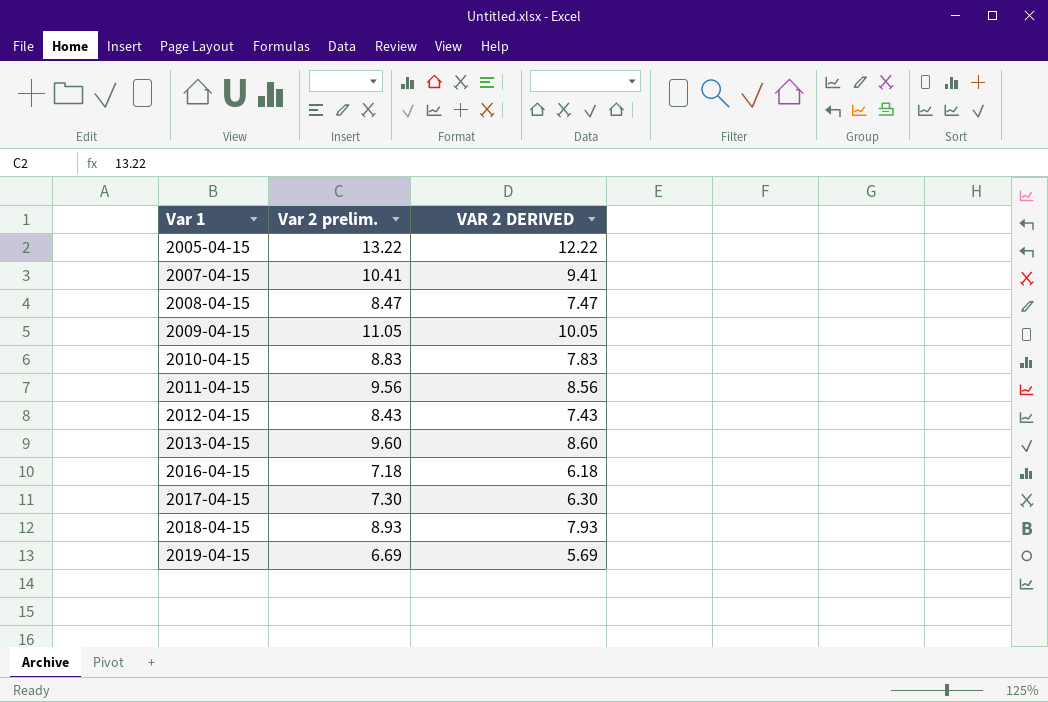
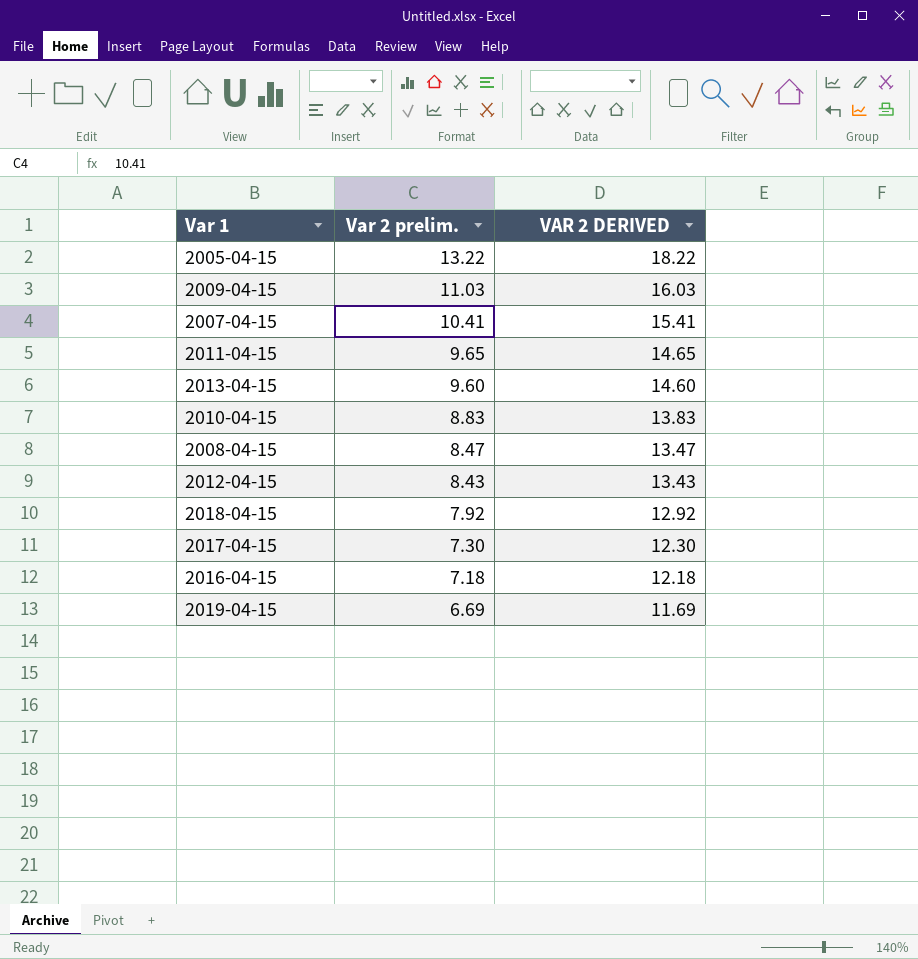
row order: Var 1 ascending -> Var 2 prelim. descending
column VAR 2 DERIVED | formula: [Var 2 prelim.] - 1 -> [Var 2 prelim.] + 5
2009-04-15 | Var 2 prelim.: 11.05 -> 11.03
2011-04-15 | Var 2 prelim.: 9.56 -> 9.65
2018-04-15 | Var 2 prelim.: 8.93 -> 7.92

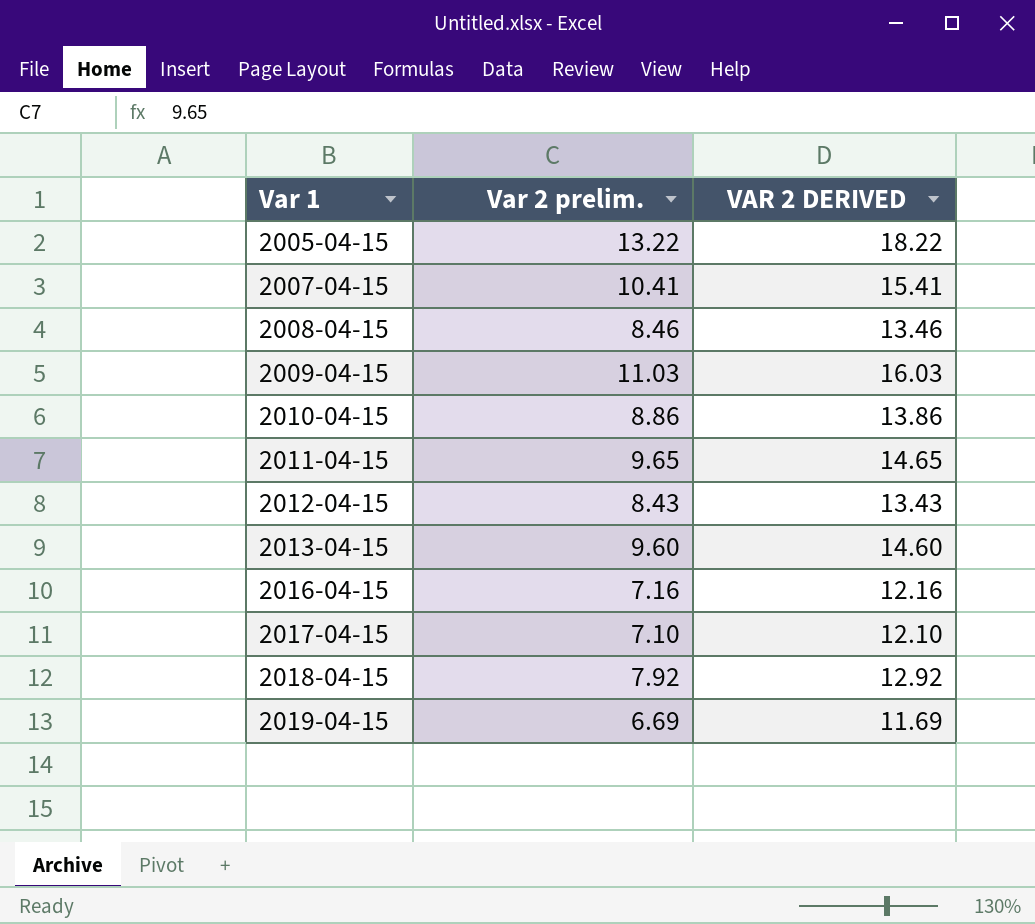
row order: Var 2 prelim. descending -> Var 1 ascending
2008-04-15 | Var 2 prelim.: 8.47 -> 8.46
2008-04-15 | VAR 2 DERIVED: 13.47 -> 13.46
2010-04-15 | Var 2 prelim.: 8.83 -> 8.86
2010-04-15 | VAR 2 DERIVED: 13.83 -> 13.86
2016-04-15 | Var 2 prelim.: 7.18 -> 7.16
2016-04-15 | VAR 2 DERIVED: 12.18 -> 12.16
2017-04-15 | Var 2 prelim.: 7.30 -> 7.10
2017-04-15 | VAR 2 DERIVED: 12.30 -> 12.10

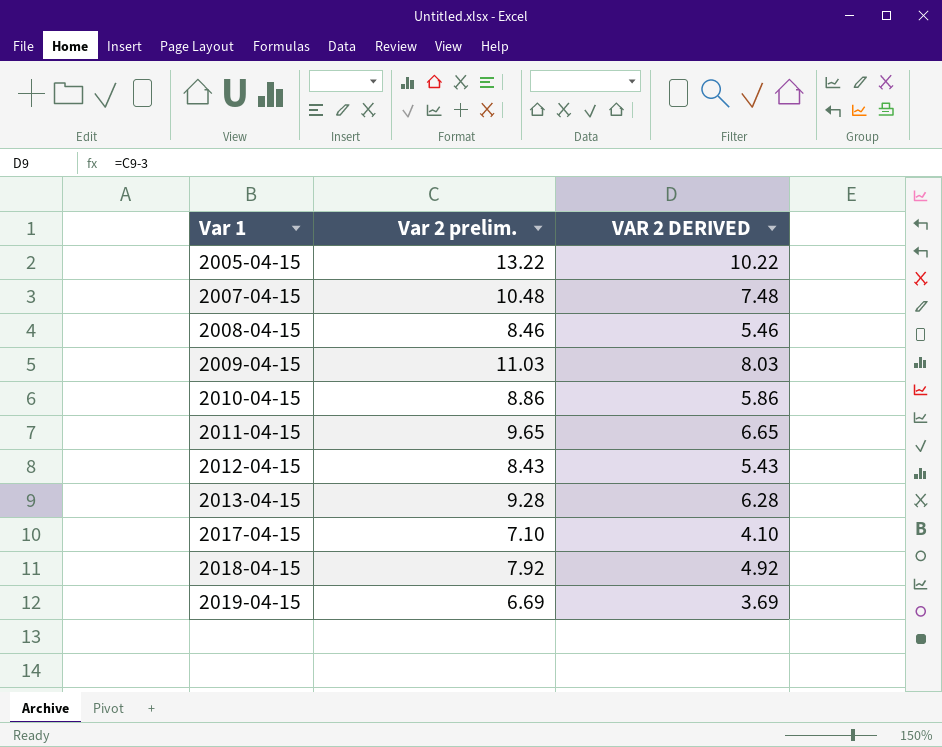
column VAR 2 DERIVED | formula: [Var 2 prelim.] + 5 -> [Var 2 prelim.] - 3
row 2016-04-15: 7.16 | 12.16 -> none
2007-04-15 | Var 2 prelim.: 10.41 -> 10.48
2013-04-15 | Var 2 prelim.: 9.60 -> 9.28

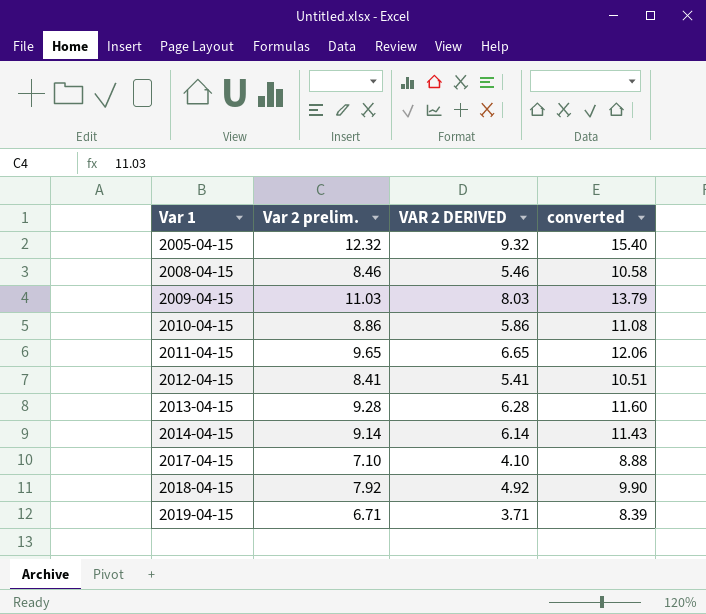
column converted | formula: none -> [Var 2 prelim.] * 1.25
row 2007-04-15: 10.48 | 7.48 -> none
2005-04-15 | Var 2 prelim.: 13.22 -> 12.32
2005-04-15 | VAR 2 DERIVED: 10.22 -> 9.32
2012-04-15 | Var 2 prelim.: 8.43 -> 8.41
2012-04-15 | VAR 2 DERIVED: 5.43 -> 5.41
row 2014-04-15: none -> 9.14 | 6.14 | 11.43
2019-04-15 | Var 2 prelim.: 6.69 -> 6.71
2019-04-15 | VAR 2 DERIVED: 3.69 -> 3.71

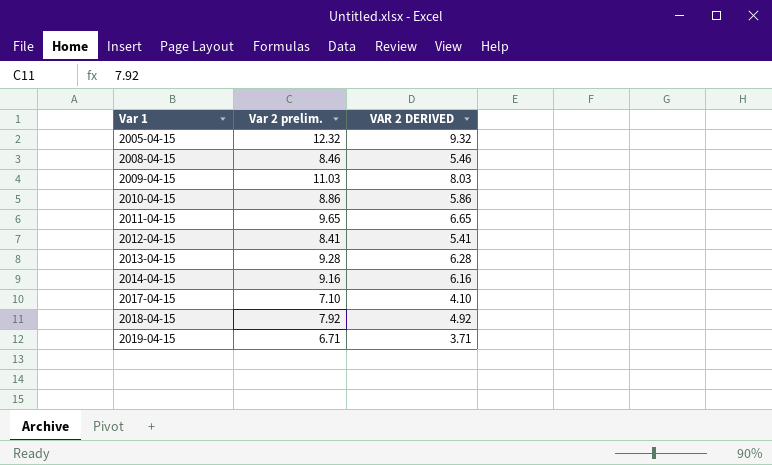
column converted | formula: [Var 2 prelim.] * 1.25 -> none
2014-04-15 | Var 2 prelim.: 9.14 -> 9.16
2014-04-15 | VAR 2 DERIVED: 6.14 -> 6.16

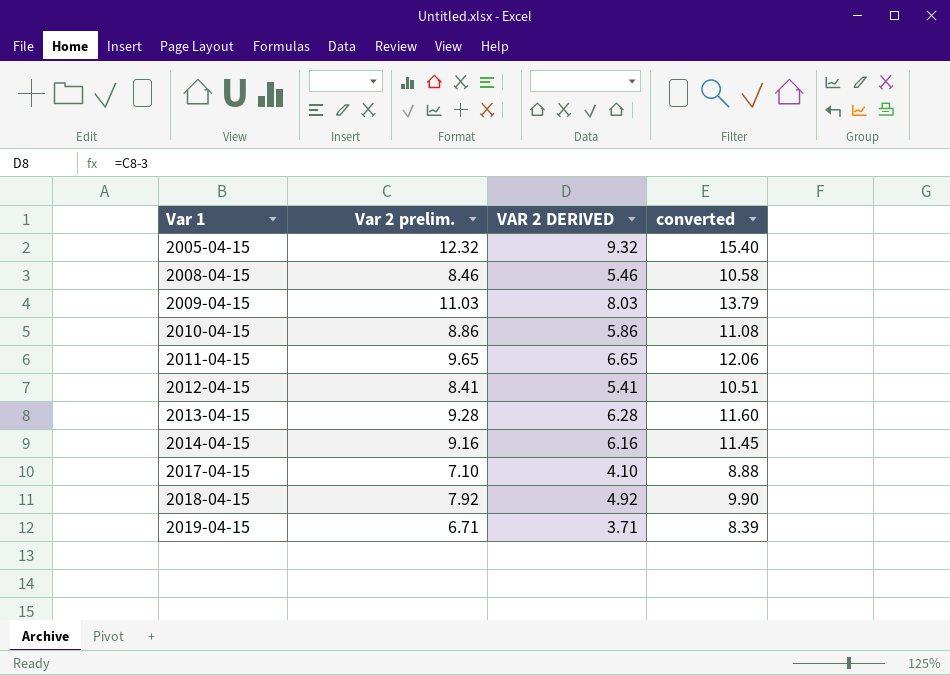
column converted | formula: none -> [Var 2 prelim.] * 1.25

